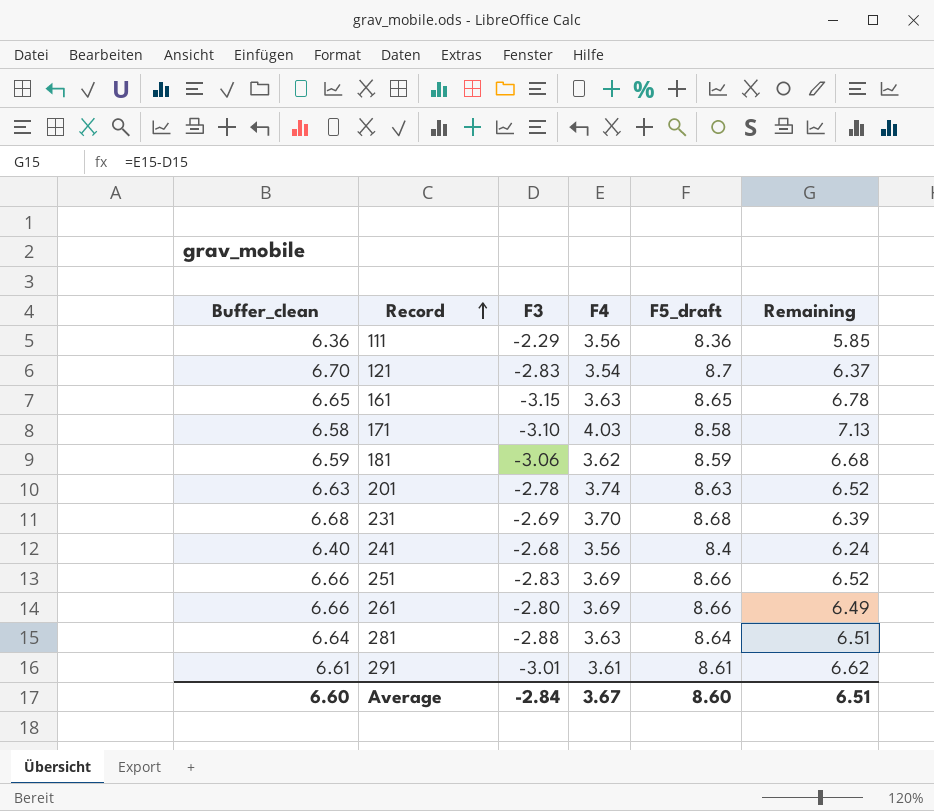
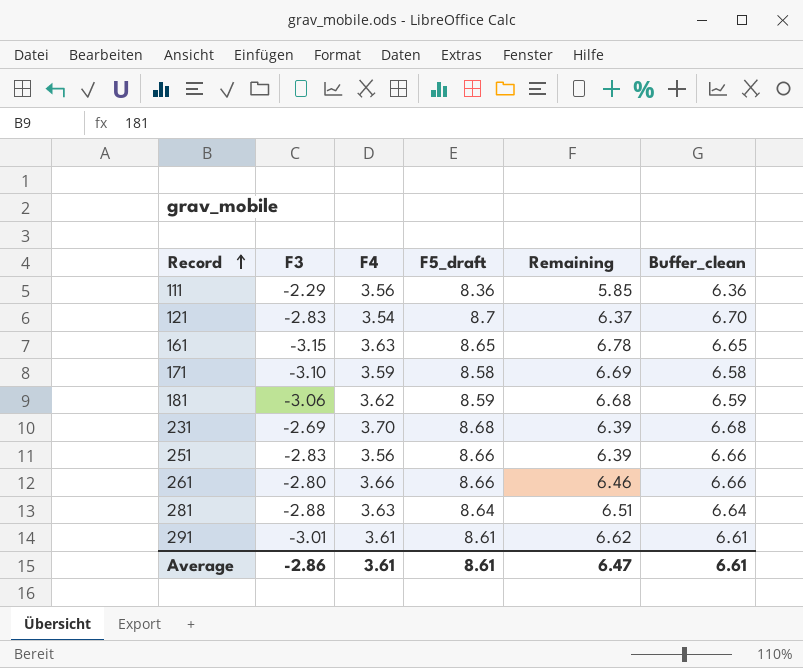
column Buffer_clean | position: 1 -> 6
row 201: 6.63 | -2.78 | 3.74 | 8.63 | 6.52 -> none
row 241: 6.40 | -2.68 | 3.56 | 8.4 | 6.24 -> none
171 | F4: 4.03 -> 3.59
171 | Remaining: 7.13 -> 6.69
251 | F4: 3.69 -> 3.56
251 | Remaining: 6.52 -> 6.39
261 | F4: 3.69 -> 3.66
261 | Remaining: 6.49 -> 6.46
Average | F3: -2.84 -> -2.86
Average | F4: 3.67 -> 3.61
Average | F5_draft: 8.60 -> 8.61
Average | Remaining: 6.51 -> 6.47
Average | Buffer_clean: 6.60 -> 6.61

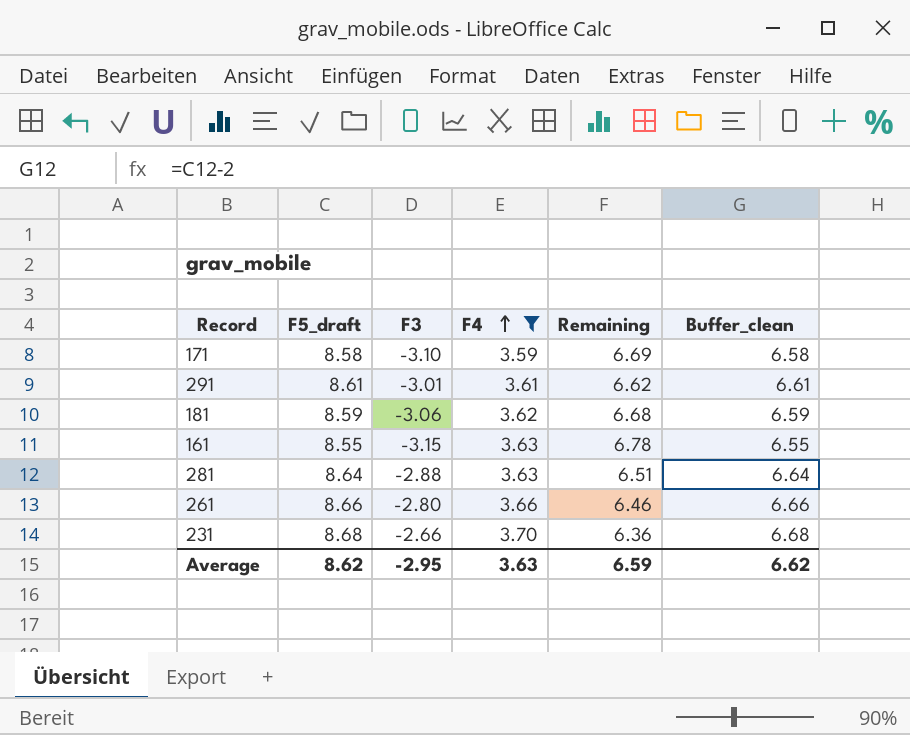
filter: none -> F4 >= 3.59
row order: Record ascending -> F4 ascending
column F5_draft | position: 4 -> 2
161 | F5_draft: 8.65 -> 8.55
161 | Buffer_clean: 6.65 -> 6.55
231 | F3: -2.69 -> -2.66
231 | Remaining: 6.39 -> 6.36
Average | F5_draft: 8.61 -> 8.62
Average | F3: -2.86 -> -2.95
Average | F4: 3.61 -> 3.63
Average | Remaining: 6.47 -> 6.59
Average | Buffer_clean: 6.61 -> 6.62

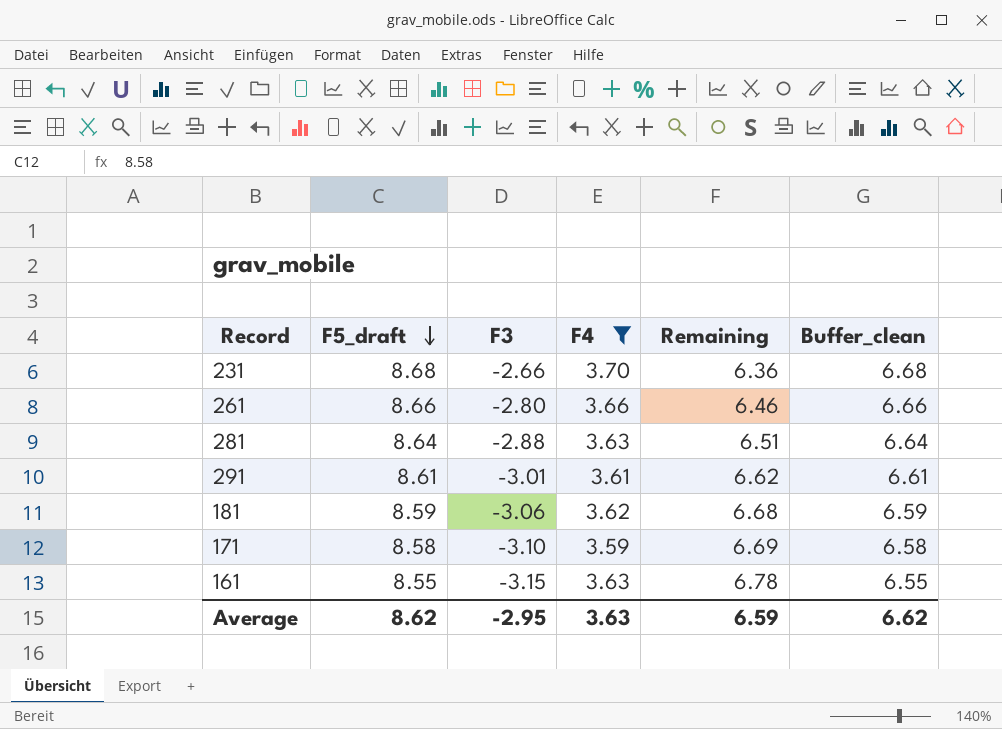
row order: F4 ascending -> F5_draft descending

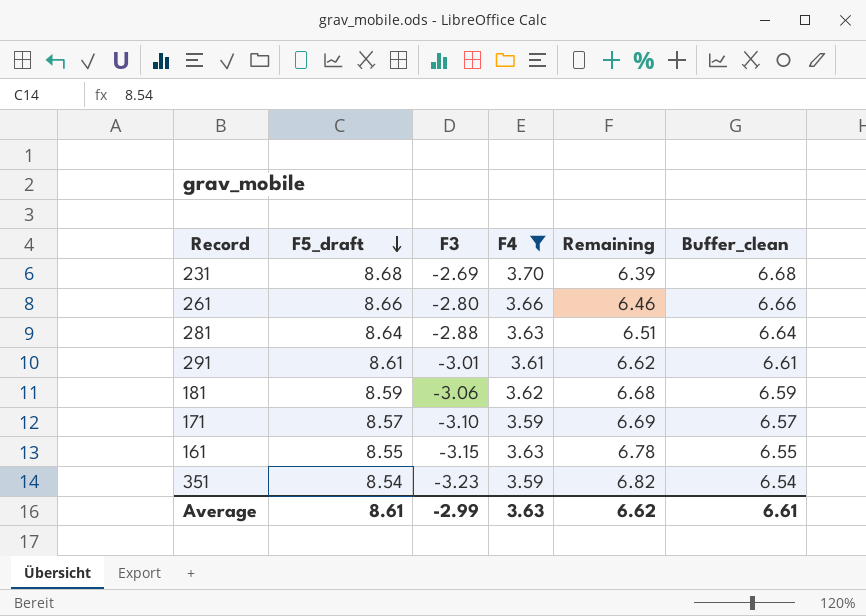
231 | F3: -2.66 -> -2.69
231 | Remaining: 6.36 -> 6.39
171 | F5_draft: 8.58 -> 8.57
171 | Buffer_clean: 6.58 -> 6.57
row 351: none -> 8.54 | -3.23 | 3.59 | 6.82 | 6.54
Average | F5_draft: 8.62 -> 8.61
Average | F3: -2.95 -> -2.99
Average | Remaining: 6.59 -> 6.62
Average | Buffer_clean: 6.62 -> 6.61

